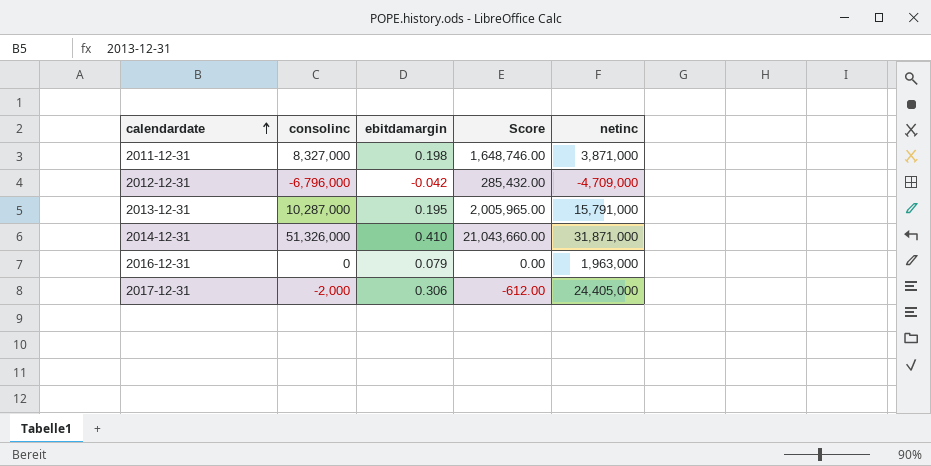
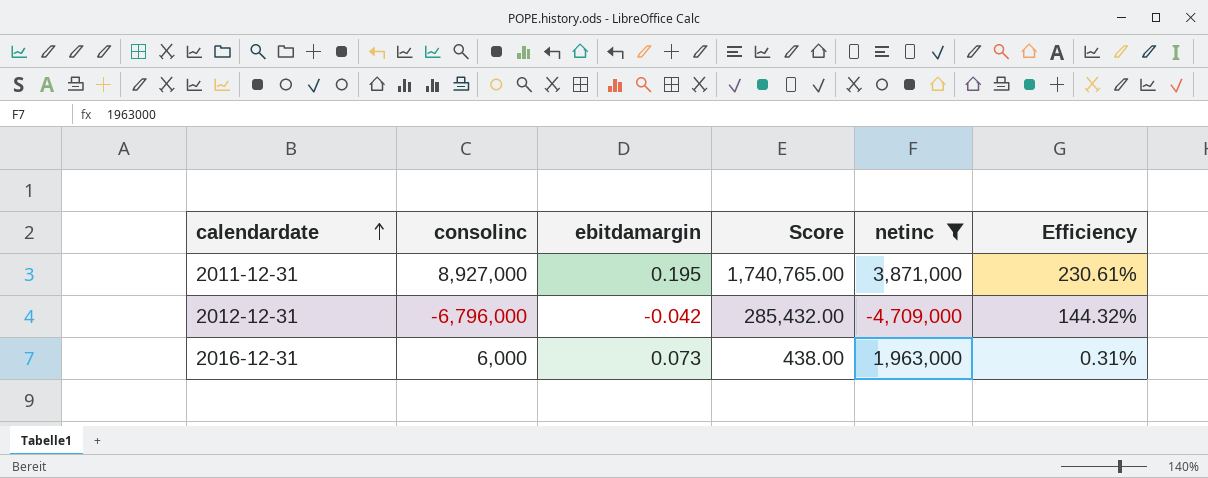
filter: none -> netinc <= 3,871,000
column Efficiency | formula: none -> [consolinc] / [netinc]
2011-12-31 | consolinc: 8,327,000 -> 8,927,000
2011-12-31 | ebitdamargin: 0.198 -> 0.195
2011-12-31 | Score: 1,648,746.00 -> 1,740,765.00
2016-12-31 | consolinc: 0 -> 6,000
2016-12-31 | ebitdamargin: 0.079 -> 0.073
2016-12-31 | Score: 0.00 -> 438.00

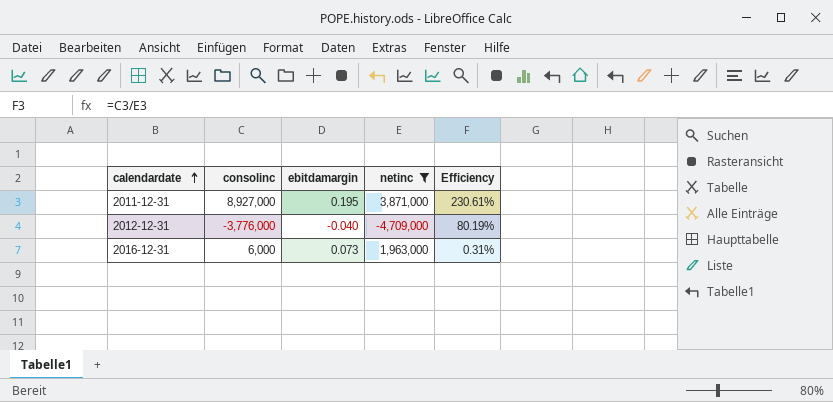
column Score | formula: [consolinc] * [ebitdamargin] -> none
2012-12-31 | consolinc: -6,796,000 -> -3,776,000
2012-12-31 | ebitdamargin: -0.042 -> -0.040
2012-12-31 | Efficiency: 144.32% -> 80.19%

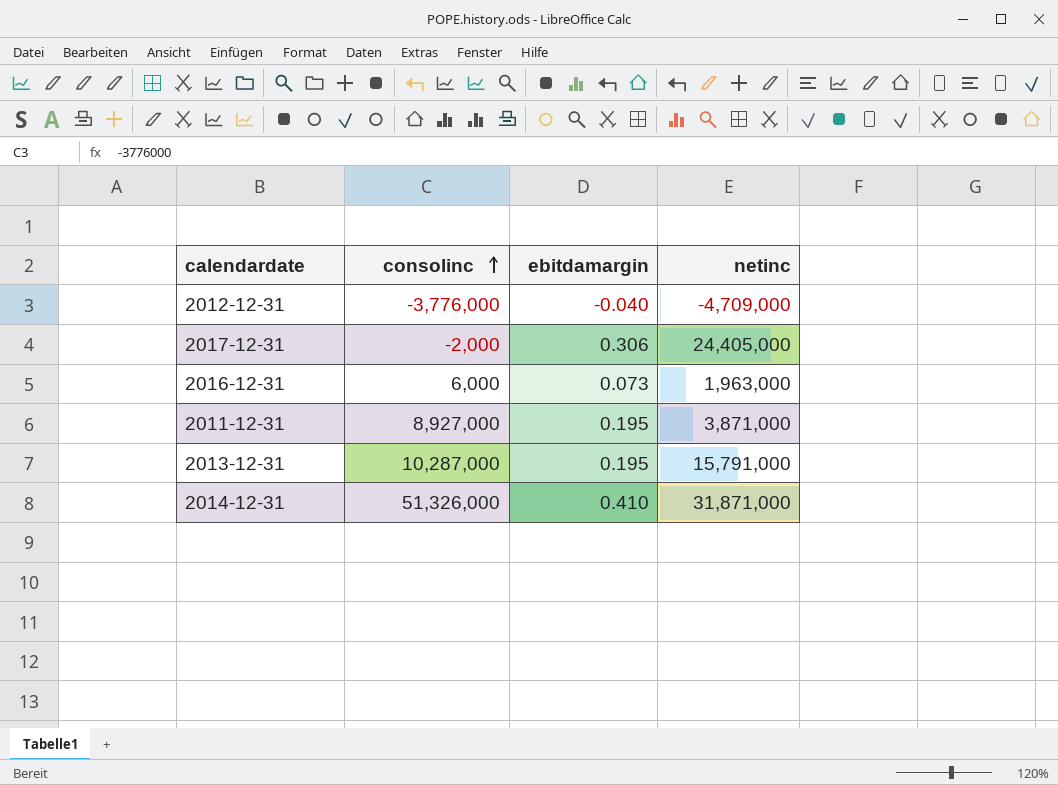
filter: netinc <= 3,871,000 -> none
row order: calendardate ascending -> consolinc ascending
column Efficiency | formula: [consolinc] / [netinc] -> none

